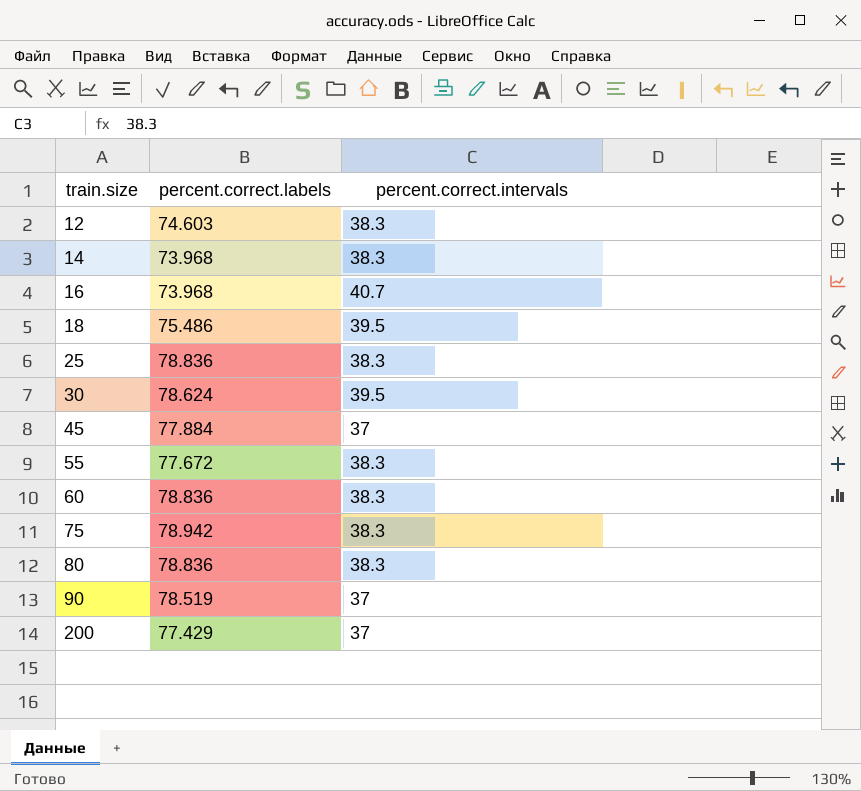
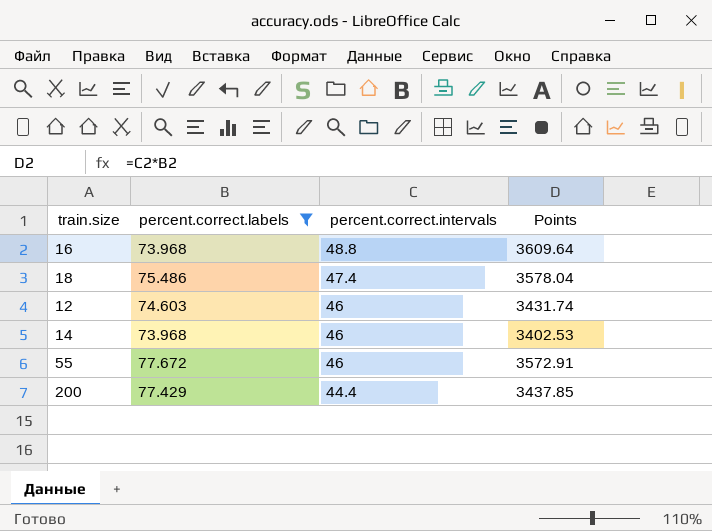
filter: none -> percent.correct.labels <= 77.672
row order: train.size ascending -> percent.correct.intervals descending
column Points | formula: none -> [percent.correct.labels] * [percent.correct.intervals]
16 | percent.correct.intervals: 40.7 -> 48.8
18 | percent.correct.intervals: 39.5 -> 47.4
12 | percent.correct.intervals: 38.3 -> 46
14 | percent.correct.intervals: 38.3 -> 46
55 | percent.correct.intervals: 38.3 -> 46
200 | percent.correct.intervals: 37 -> 44.4

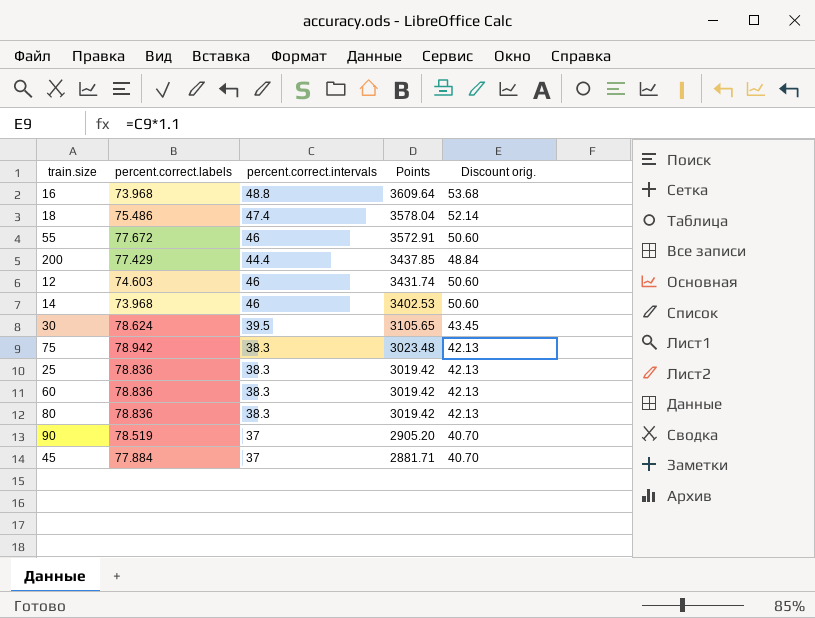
filter: percent.correct.labels <= 77.672 -> none
row order: percent.correct.intervals descending -> Points descending
column Discount orig. | formula: none -> [percent.correct.intervals] * 1.1

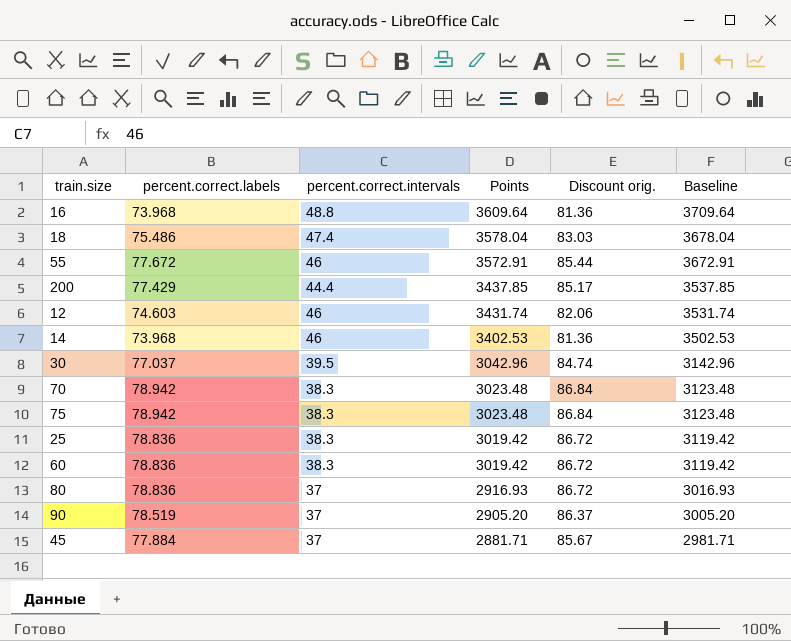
column Discount orig. | formula: [percent.correct.intervals] * 1.1 -> [percent.correct.labels] * 1.1
column Baseline | formula: none -> [Points] + 100
30 | percent.correct.labels: 78.624 -> 77.037
30 | Points: 3105.65 -> 3042.96
row 70: none -> 78.942 | 38.3 | 3023.48 | 86.84 | 3123.48
80 | percent.correct.intervals: 38.3 -> 37
80 | Points: 3019.42 -> 2916.93

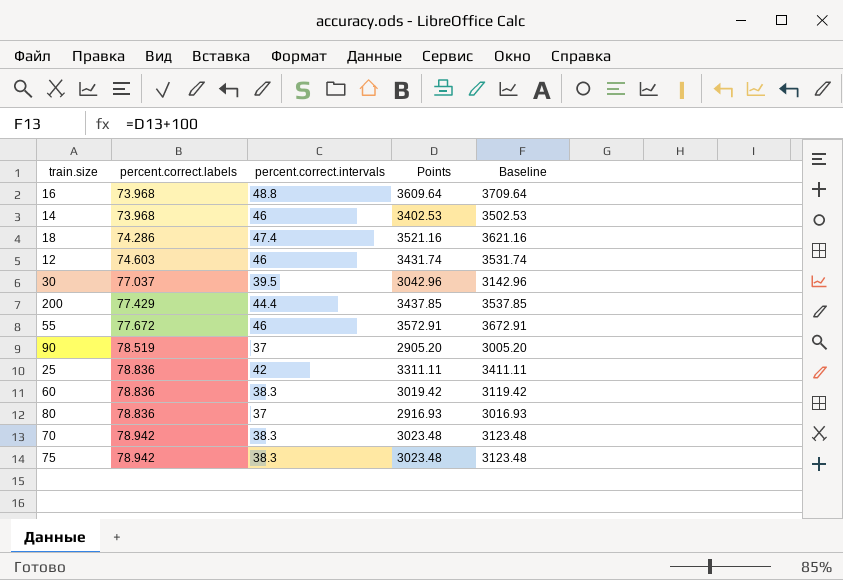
row order: Points descending -> percent.correct.labels ascending
column Discount orig. | formula: [percent.correct.labels] * 1.1 -> none
row 45: 77.884 | 37 | 2881.71 | 85.67 | 2981.71 -> none
18 | percent.correct.labels: 75.486 -> 74.286
18 | Points: 3578.04 -> 3521.16
18 | Baseline: 3678.04 -> 3621.16
25 | percent.correct.intervals: 38.3 -> 42
25 | Points: 3019.42 -> 3311.11
25 | Baseline: 3119.42 -> 3411.11

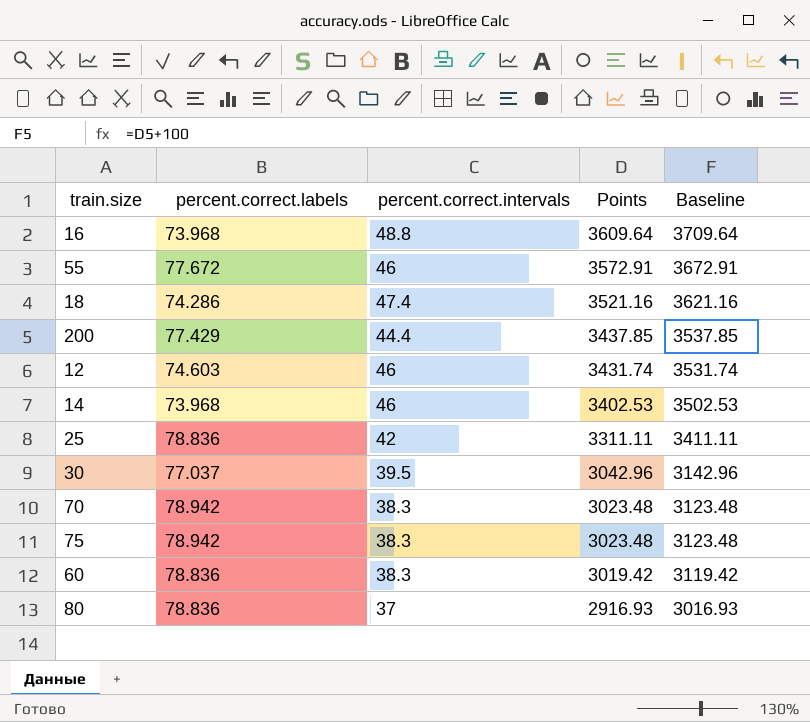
row order: percent.correct.labels ascending -> Points descending
row 90: 78.519 | 37 | 2905.20 | 3005.20 -> none

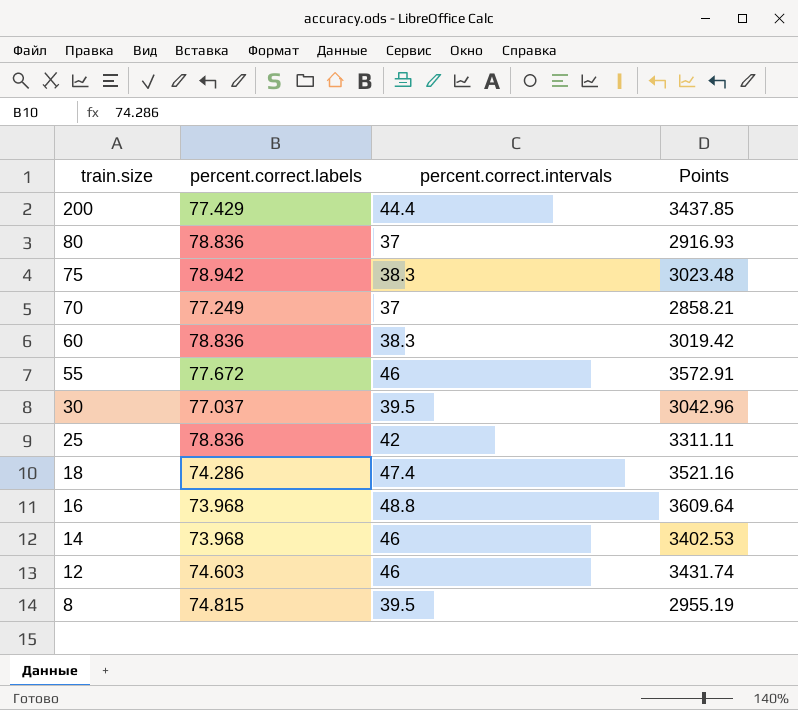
row order: Points descending -> train.size descending
column Baseline | formula: [Points] + 100 -> none
70 | percent.correct.labels: 78.942 -> 77.249
70 | percent.correct.intervals: 38.3 -> 37
70 | Points: 3023.48 -> 2858.21
row 8: none -> 74.815 | 39.5 | 2955.19

